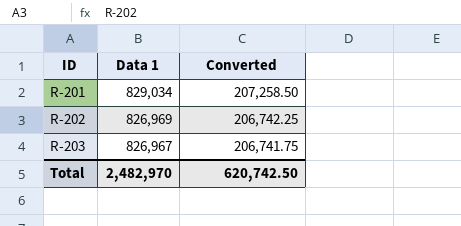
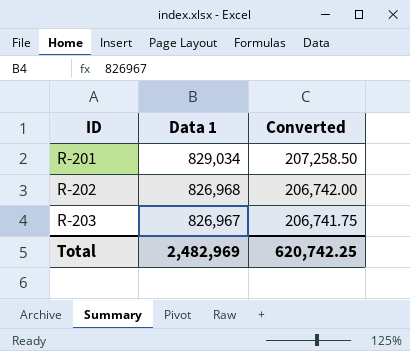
R-202 | Data 1: 826,969 -> 826,968
R-202 | Converted: 206,742.25 -> 206,742.00
Total | Data 1: 2,482,970 -> 2,482,969
Total | Converted: 620,742.50 -> 620,742.25

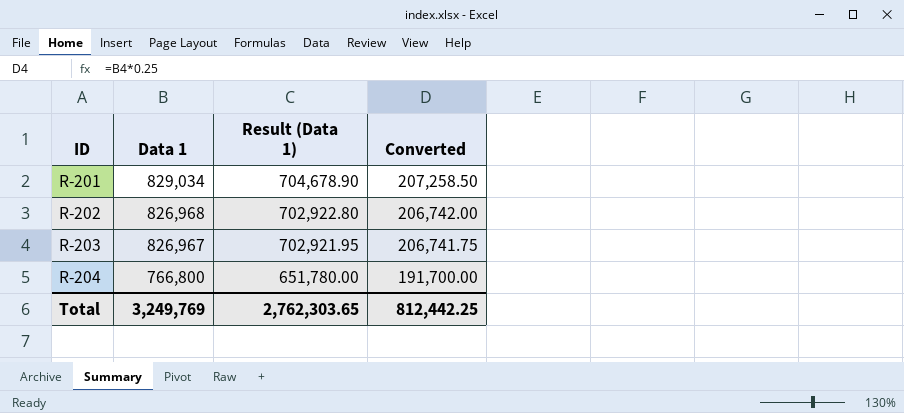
column Result (Data 1) | formula: none -> [Data 1] * 0.85
row R-204: none -> 766,800 | 651,780.00 | 191,700.00
Total | Data 1: 2,482,969 -> 3,249,769
Total | Converted: 620,742.25 -> 812,442.25

